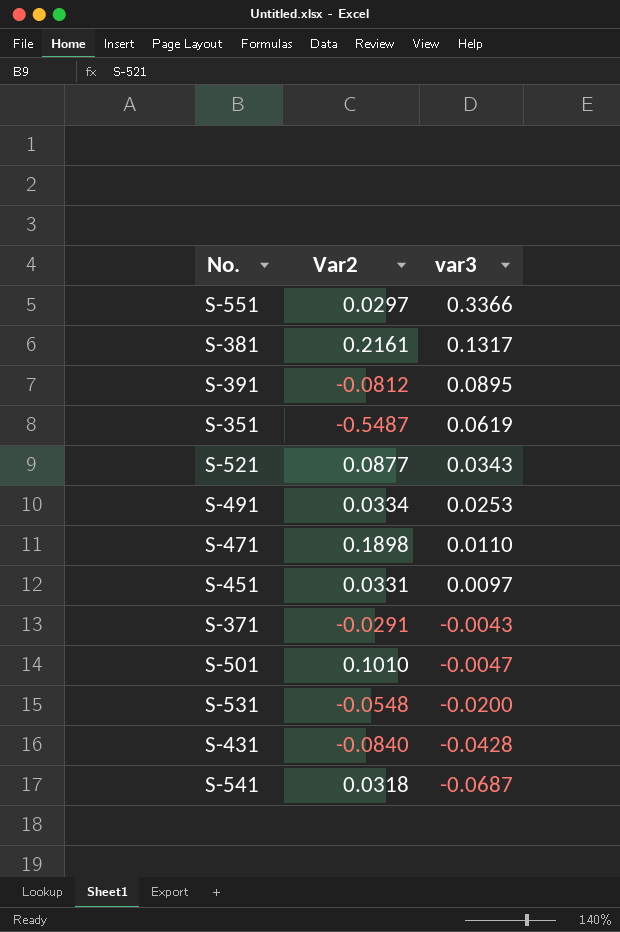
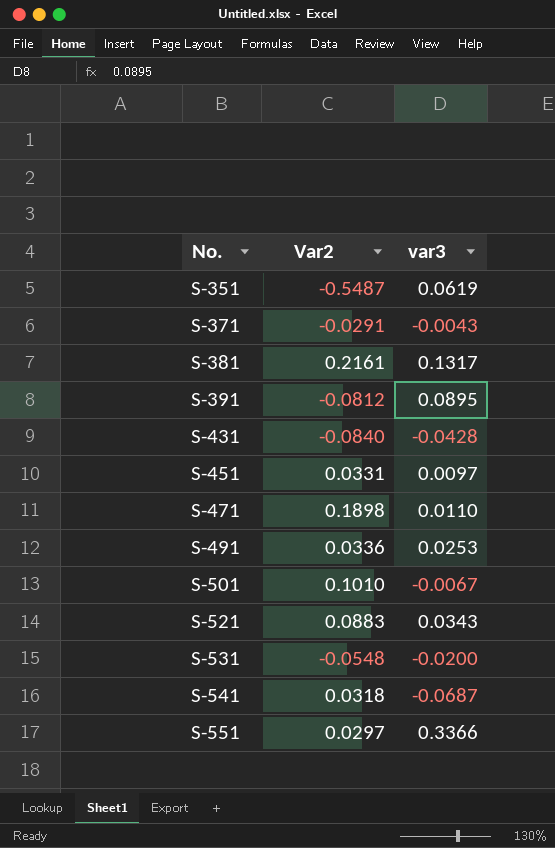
row order: var3 descending -> No. ascending
S-491 | Var2: 0.0334 -> 0.0336
S-501 | var3: -0.0047 -> -0.0067
S-521 | Var2: 0.0877 -> 0.0883

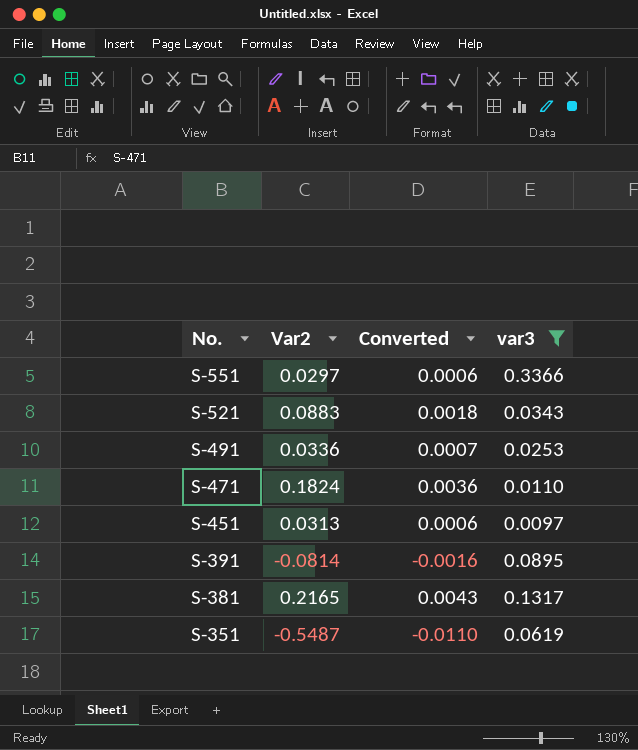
filter: none -> var3 >= 0.0097
row order: No. ascending -> No. descending
column Converted | formula: none -> [Var2] * 0.02
S-471 | Var2: 0.1898 -> 0.1824
S-451 | Var2: 0.0331 -> 0.0313
S-391 | Var2: -0.0812 -> -0.0814
S-381 | Var2: 0.2161 -> 0.2165

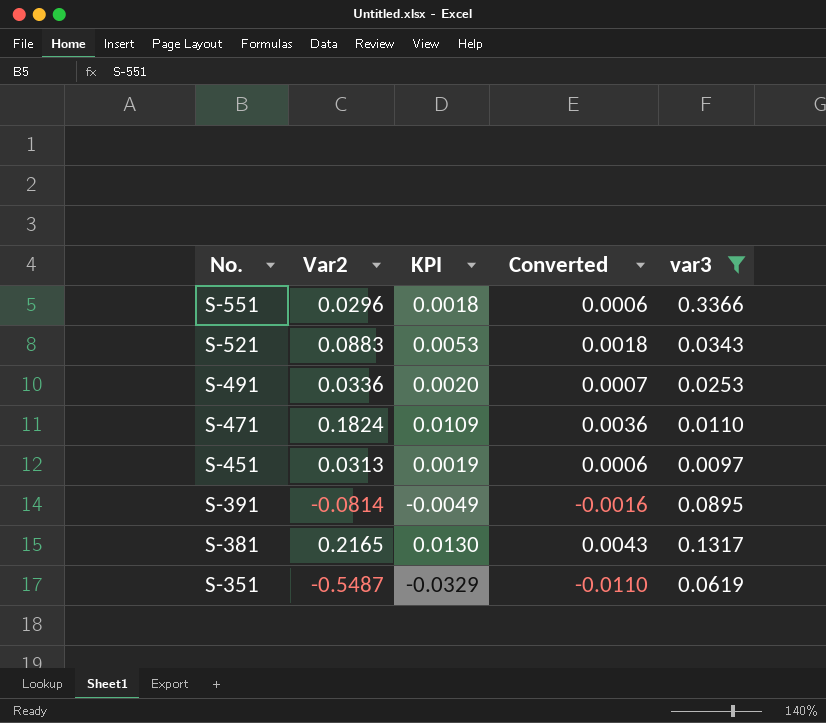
column KPI | formula: none -> [Var2] * 0.06
S-551 | Var2: 0.0297 -> 0.0296

